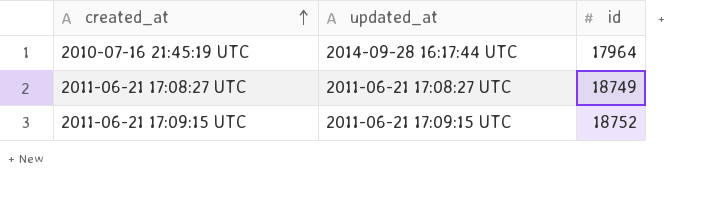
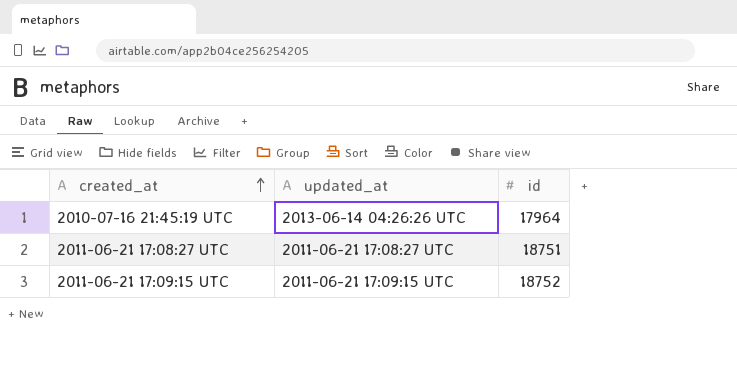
2010-07-16 21:45:19 UTC | updated_at: 2014-09-28 16:17:44 UTC -> 2013-06-14 04:26:26 UTC
2011-06-21 17:08:27 UTC | id: 18749 -> 18751

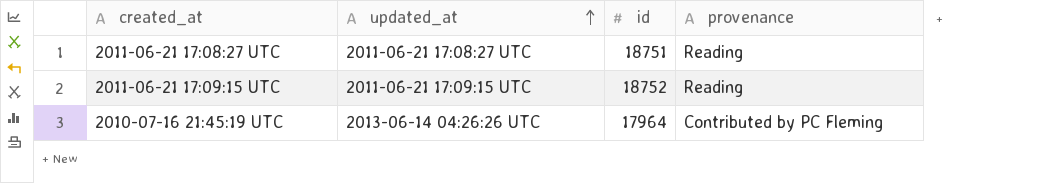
row order: created_at ascending -> updated_at ascending
column provenance | position: none -> 4

